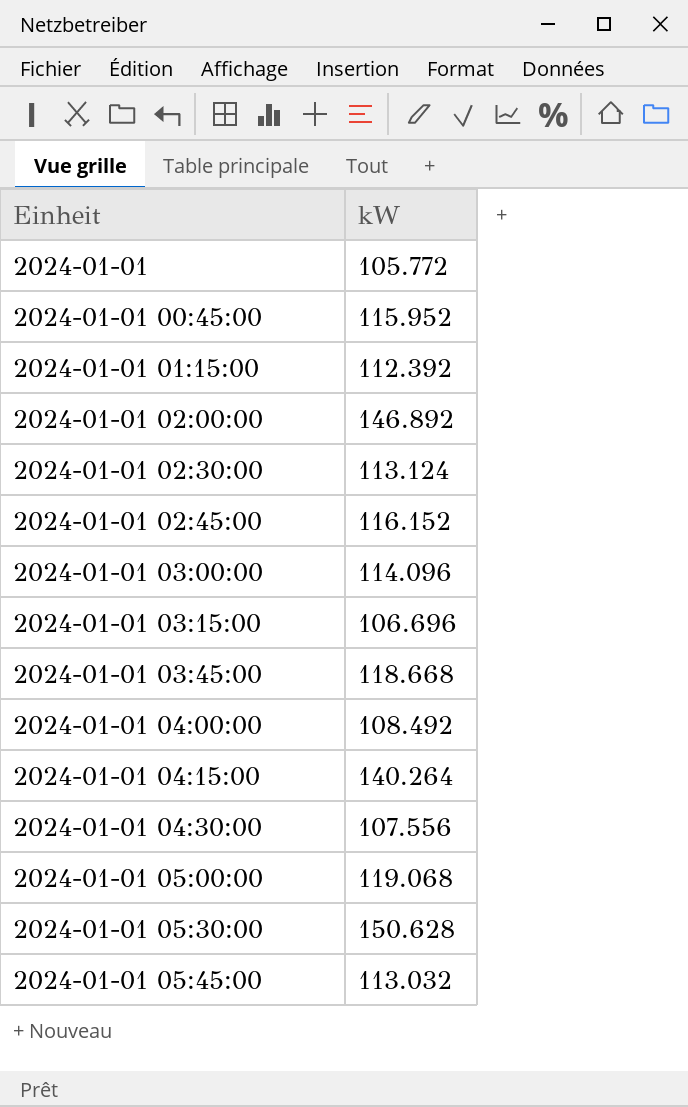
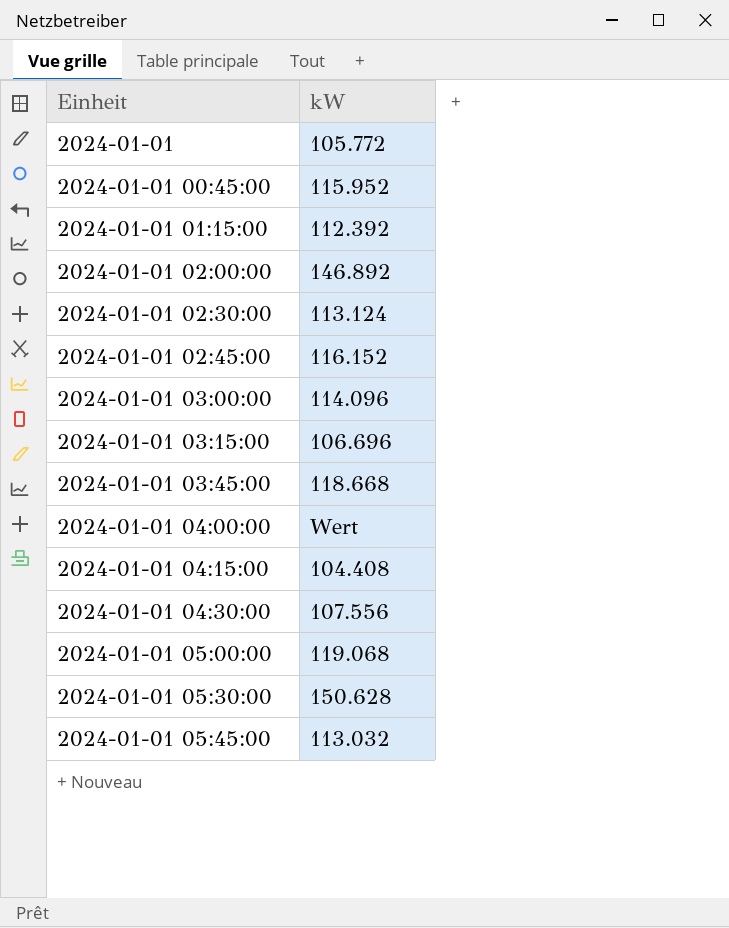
2024-01-01 04:00:00 | kW: 108.492 -> Wert
2024-01-01 04:15:00 | kW: 140.264 -> 104.408

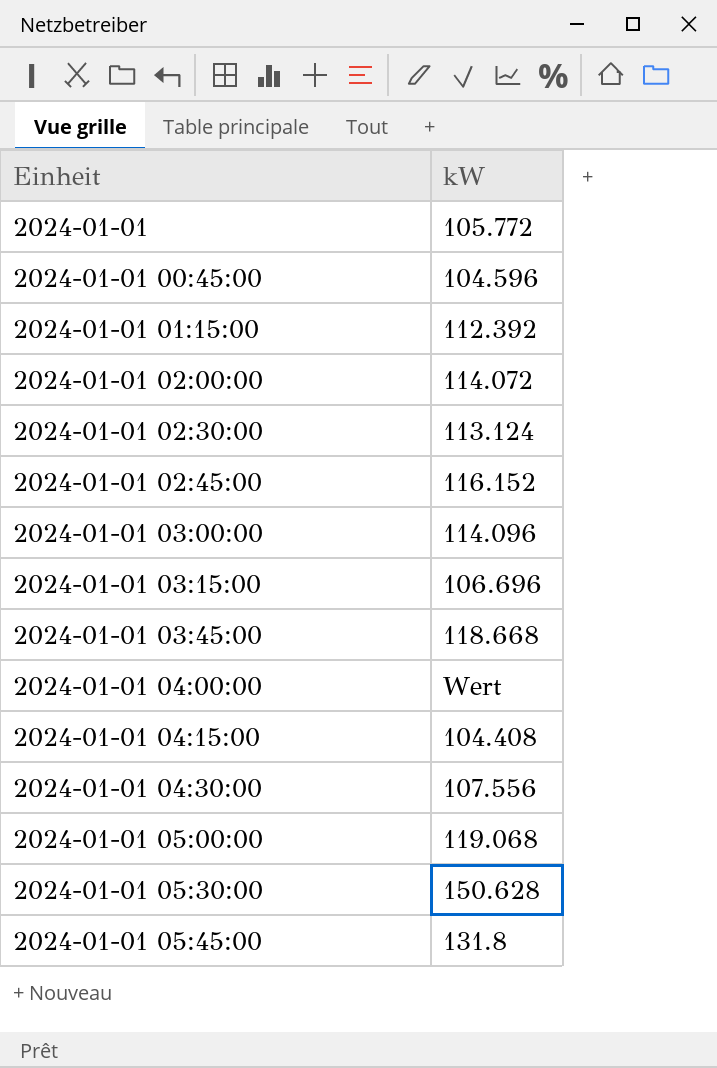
2024-01-01 00:45:00 | kW: 115.952 -> 104.596
2024-01-01 02:00:00 | kW: 146.892 -> 114.072
2024-01-01 05:45:00 | kW: 113.032 -> 131.8

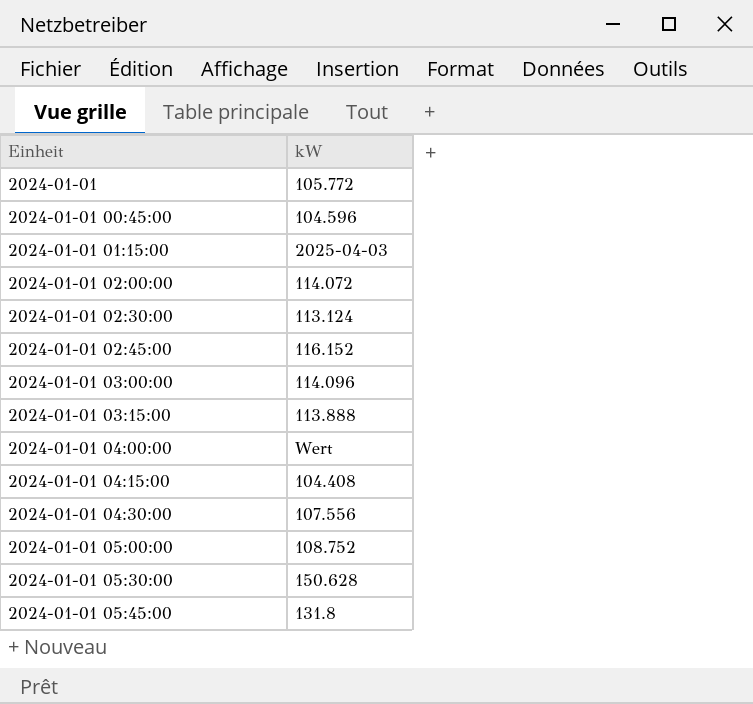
row 2024-01-01 03:45:00: 118.668 -> none
2024-01-01 01:15:00 | kW: 112.392 -> 2025-04-03
2024-01-01 03:15:00 | kW: 106.696 -> 113.888
2024-01-01 05:00:00 | kW: 119.068 -> 108.752

